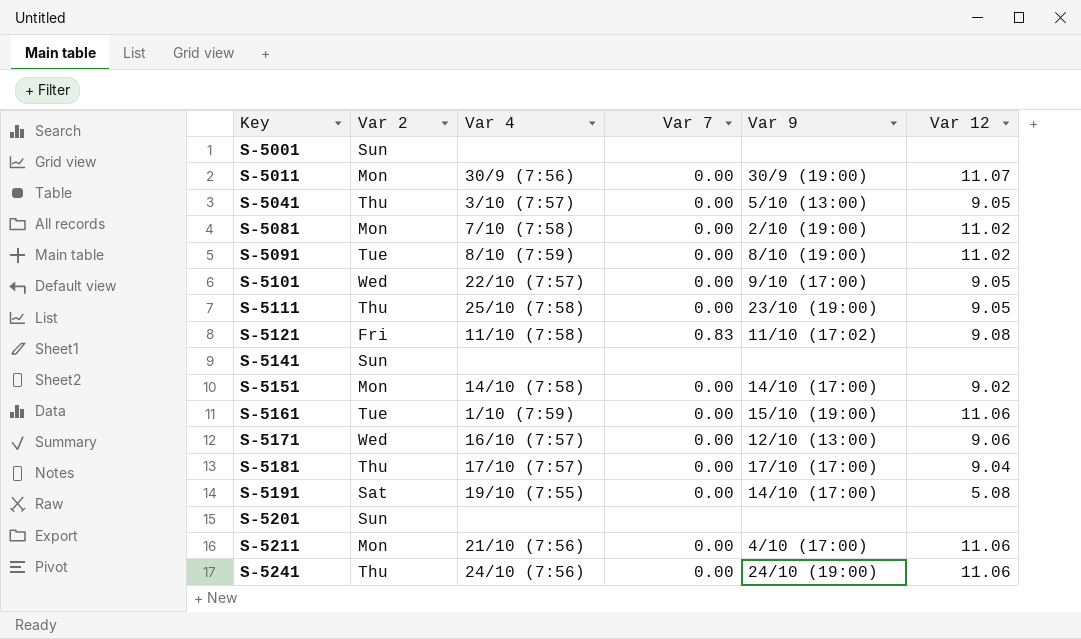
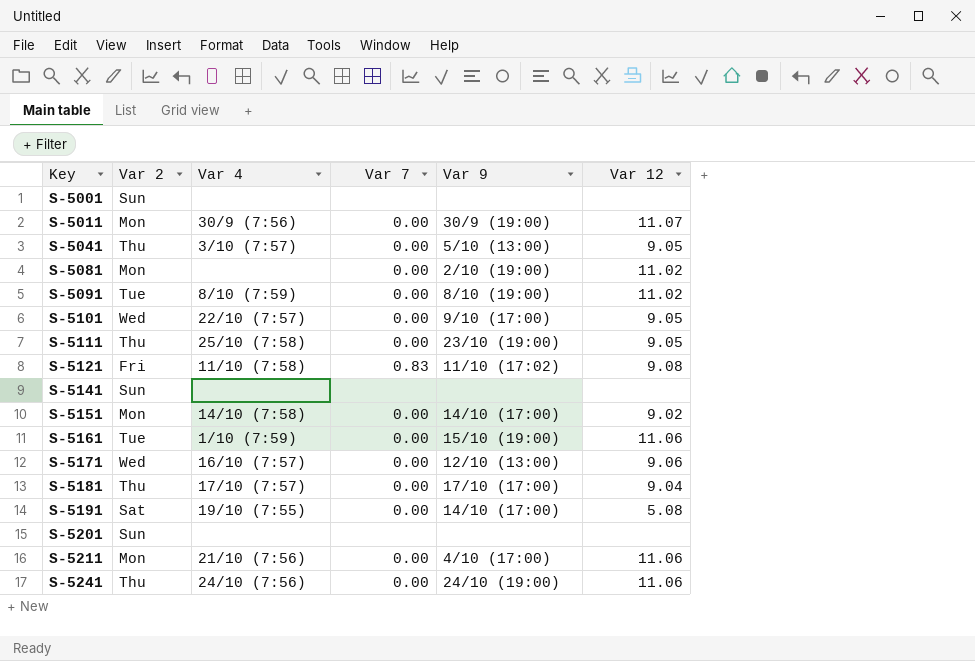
S-5081 | Var 4: 7/10 (7:58) -> none

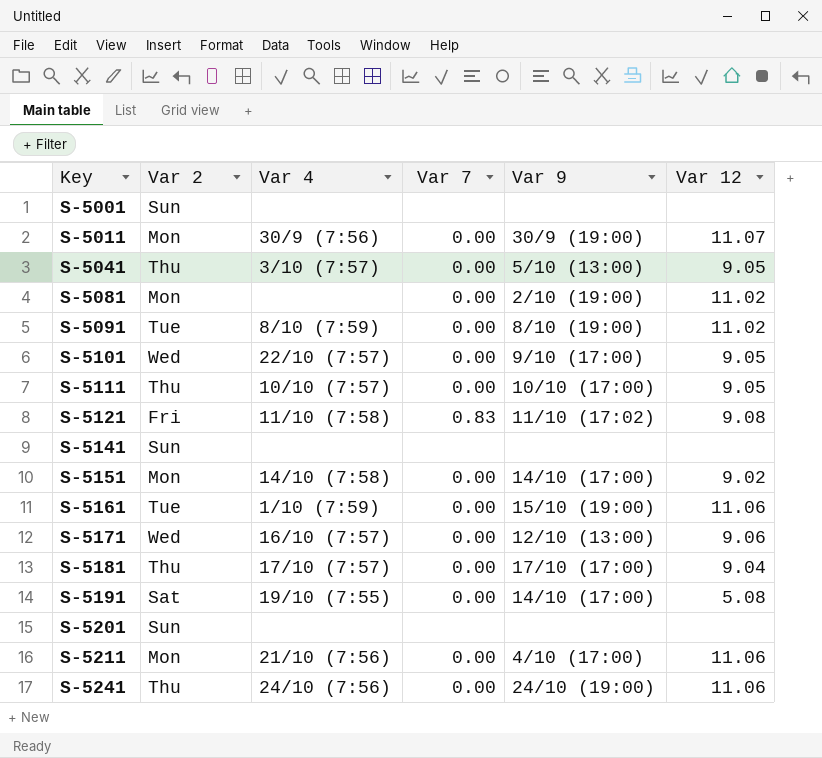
S-5111 | Var 4: 25/10 (7:58) -> 10/10 (7:57)
S-5111 | Var 9: 23/10 (19:00) -> 10/10 (17:00)

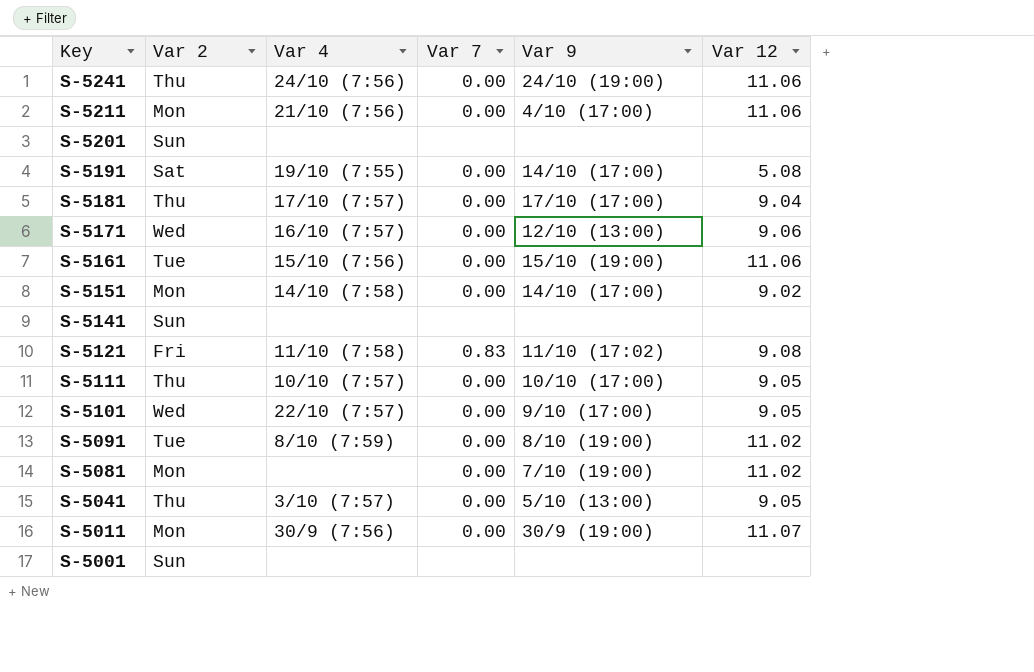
row order: Key ascending -> Key descending
S-5161 | Var 4: 1/10 (7:59) -> 15/10 (7:56)
S-5081 | Var 9: 2/10 (19:00) -> 7/10 (19:00)

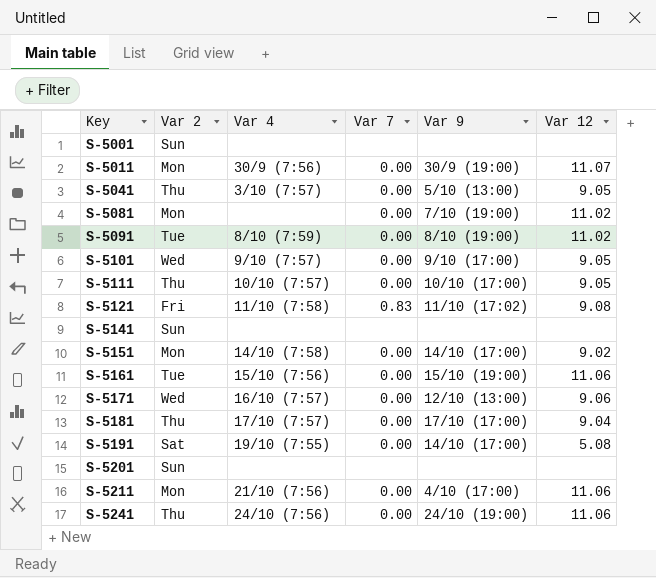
row order: Key descending -> Key ascending
S-5101 | Var 4: 22/10 (7:57) -> 9/10 (7:57)

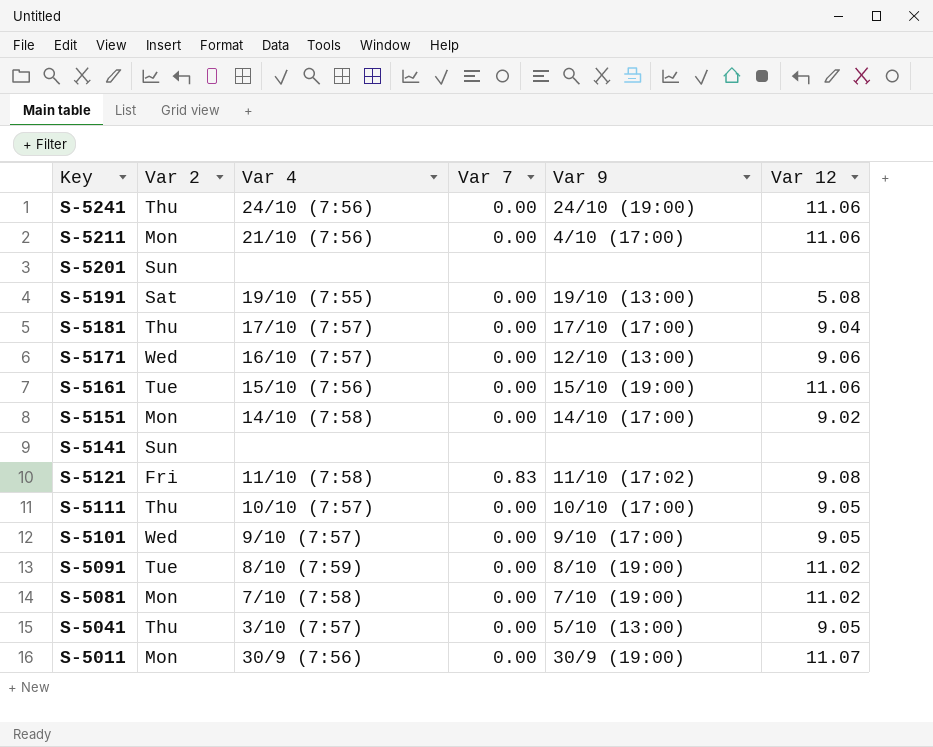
row order: Key ascending -> Key descending
row S-5001: Sun | none | none | none | none -> none
S-5191 | Var 9: 14/10 (17:00) -> 19/10 (13:00)
S-5081 | Var 4: none -> 7/10 (7:58)

